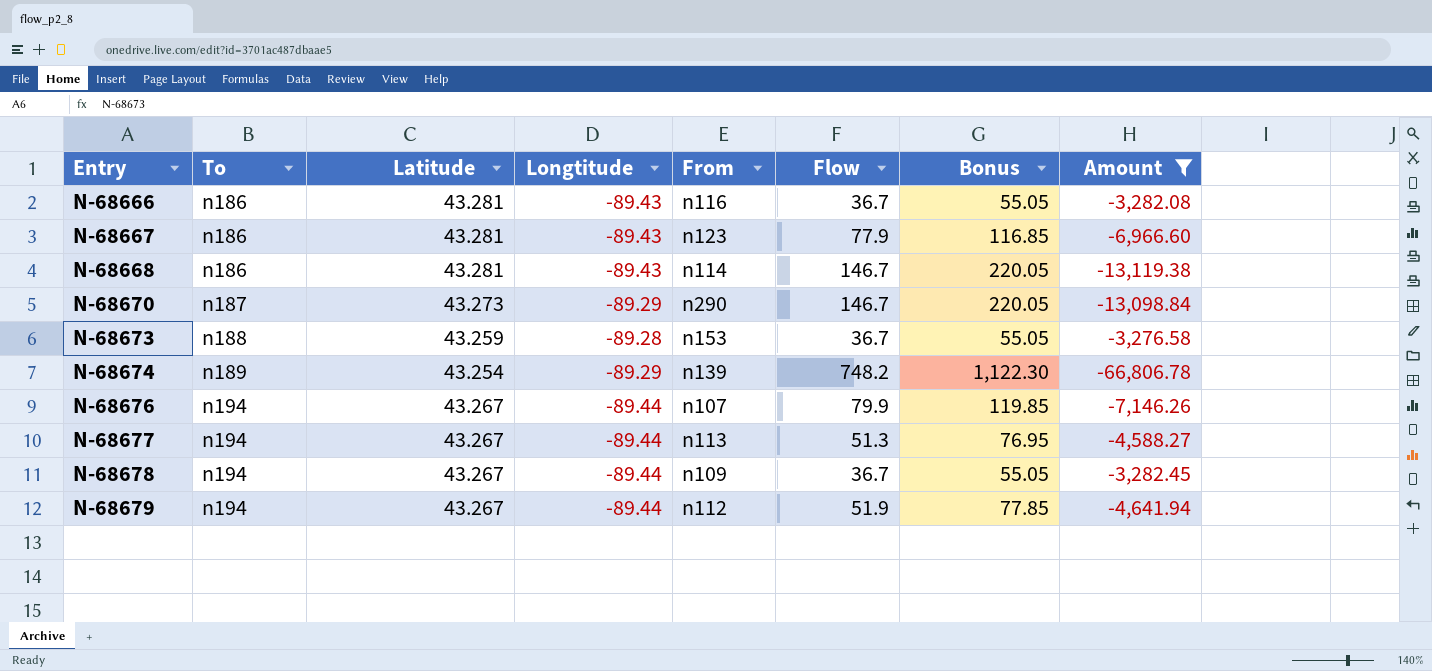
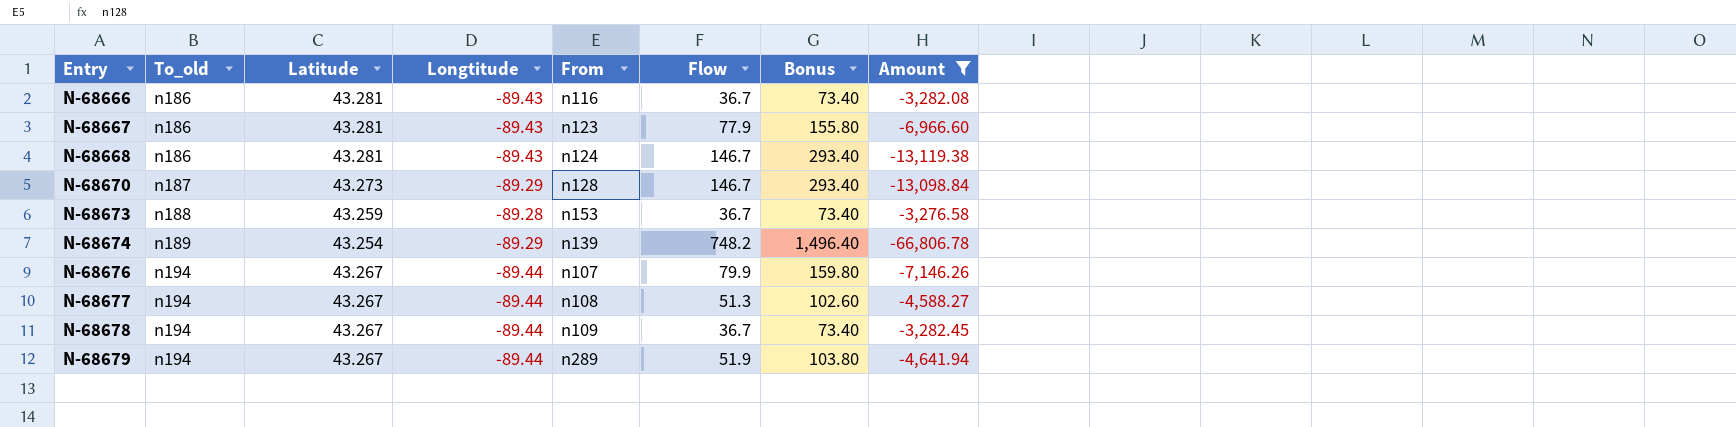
column name: To -> To_old
column Bonus | formula: [Flow] * 1.5 -> [Flow] * 2
N-68668 | From: n114 -> n124
N-68670 | From: n290 -> n128
N-68677 | From: n113 -> n108
N-68679 | From: n112 -> n289

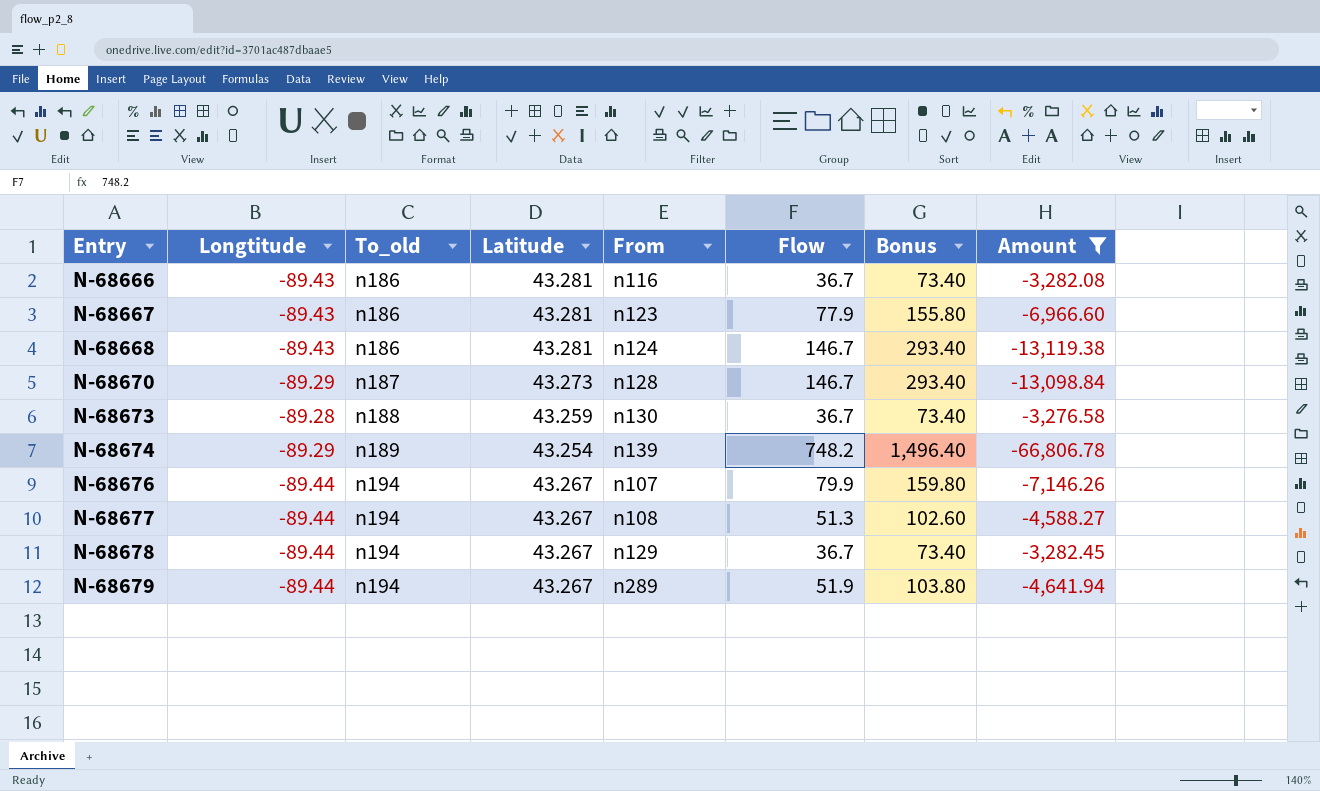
column Longtitude | position: 4 -> 2
N-68673 | From: n153 -> n130
N-68678 | From: n109 -> n129

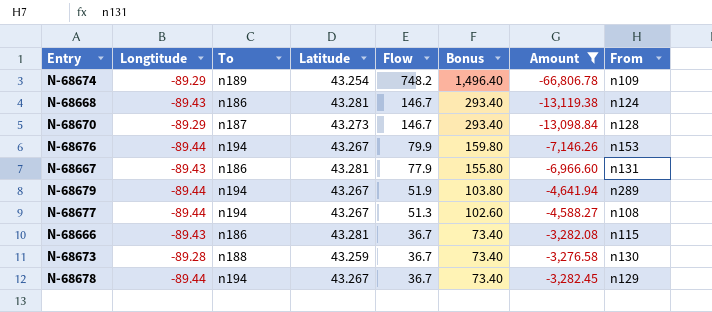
row order: Entry ascending -> Flow descending
column name: To_old -> To
column From | position: 5 -> 8
N-68674 | From: n139 -> n109
N-68676 | From: n107 -> n153
N-68667 | From: n123 -> n131
N-68666 | From: n116 -> n115

